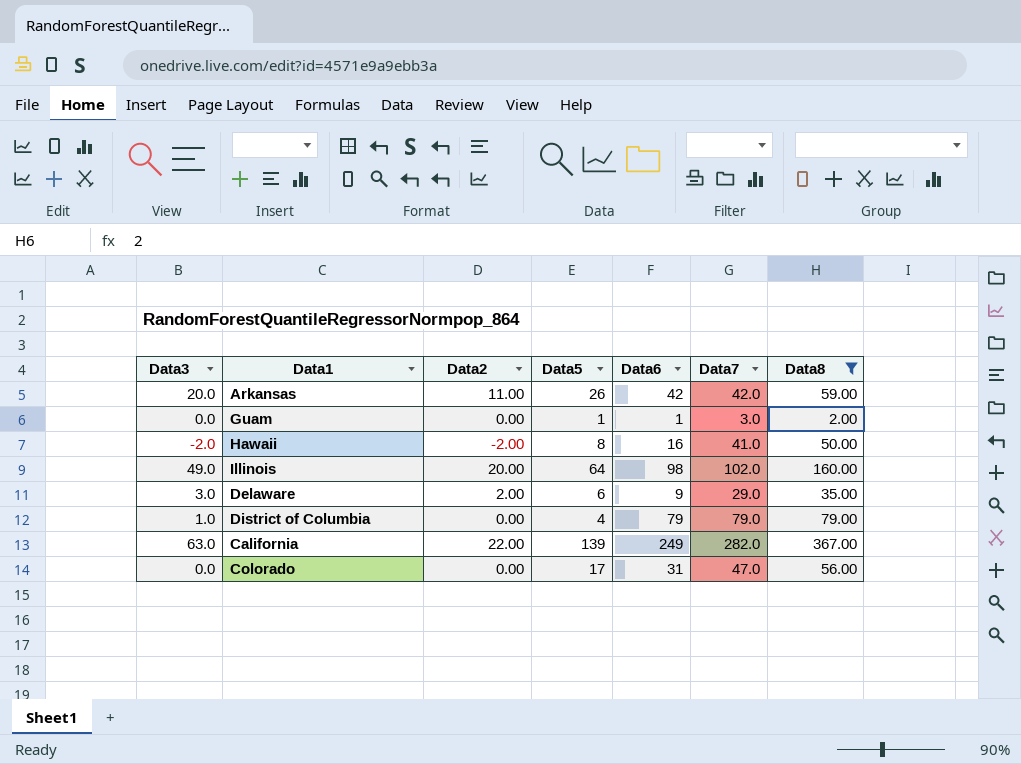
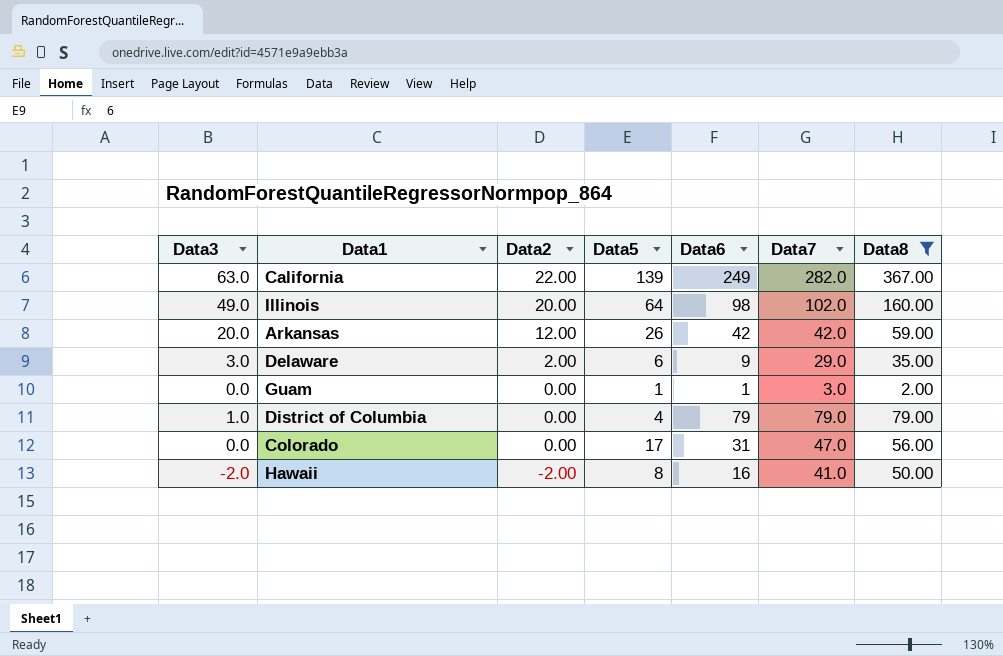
row order: none -> Data2 descending
Arkansas | Data2: 11.00 -> 12.00

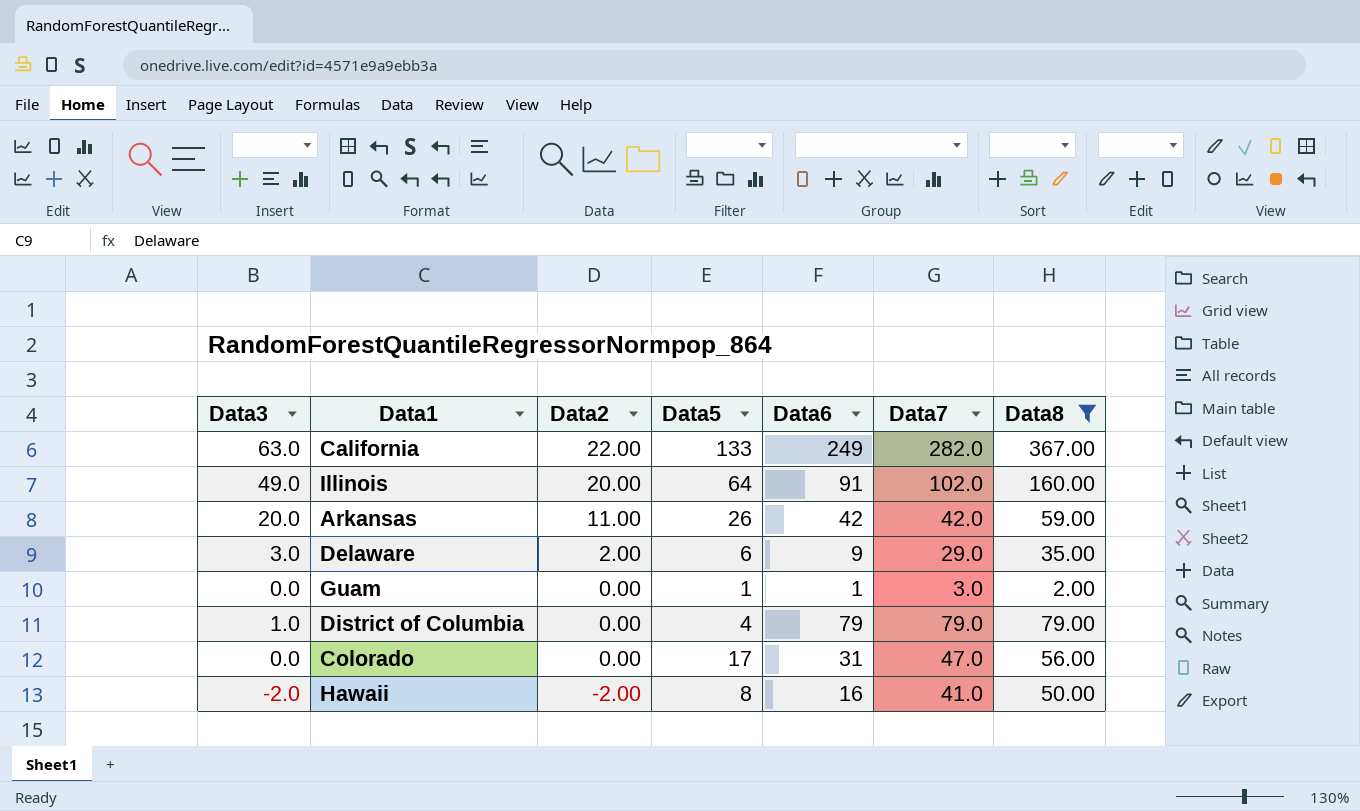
California | Data5: 139 -> 133
Illinois | Data6: 98 -> 91
Arkansas | Data2: 12.00 -> 11.00

